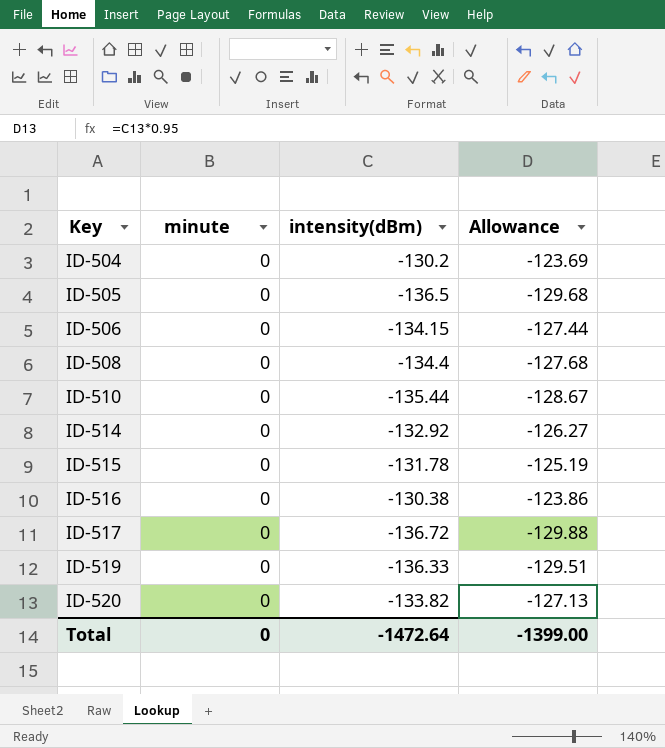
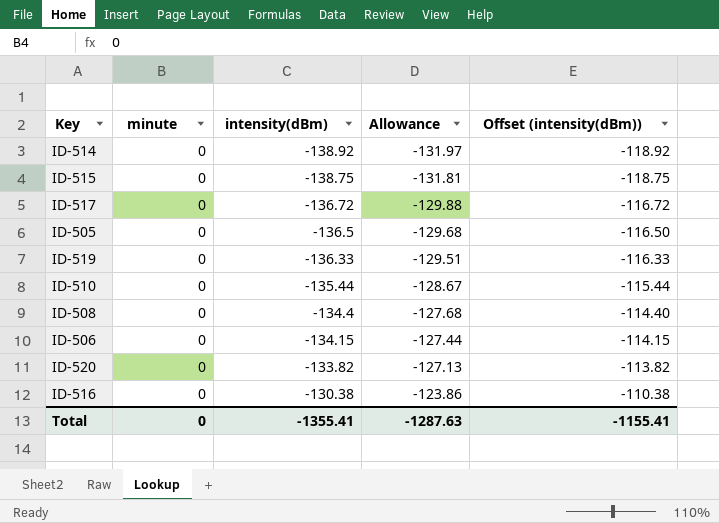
row order: Key ascending -> intensity(dBm) ascending
column Offset (intensity(dBm)) | formula: none -> [intensity(dBm)] + 20
row ID-504: 0 | -130.2 | -123.69 -> none
ID-514 | intensity(dBm): -132.92 -> -138.92
ID-514 | Allowance: -126.27 -> -131.97
ID-515 | intensity(dBm): -131.78 -> -138.75
ID-515 | Allowance: -125.19 -> -131.81
Total | intensity(dBm): -1472.64 -> -1355.41
Total | Allowance: -1399.00 -> -1287.63

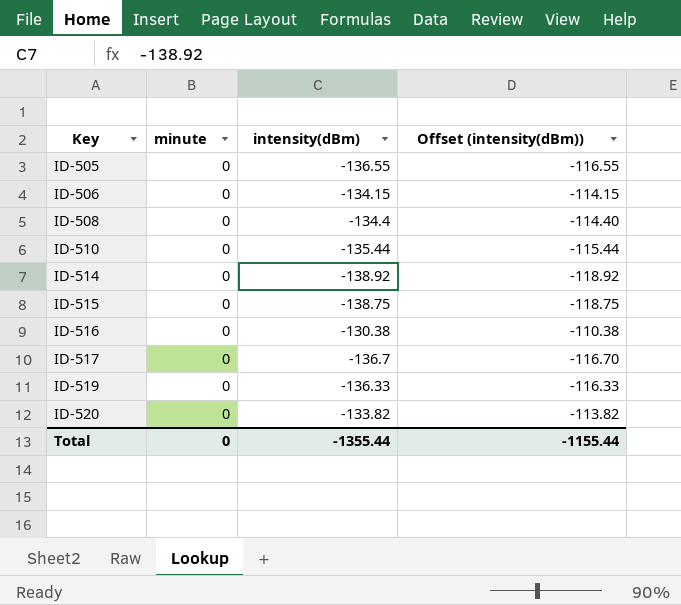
row order: intensity(dBm) ascending -> Key ascending
column Allowance | formula: [intensity(dBm)] * 0.95 -> none
ID-505 | intensity(dBm): -136.5 -> -136.55
ID-505 | Offset (intensity(dBm)): -116.50 -> -116.55
ID-517 | intensity(dBm): -136.72 -> -136.7
ID-517 | Offset (intensity(dBm)): -116.72 -> -116.70
Total | intensity(dBm): -1355.41 -> -1355.44
Total | Offset (intensity(dBm)): -1155.41 -> -1155.44

